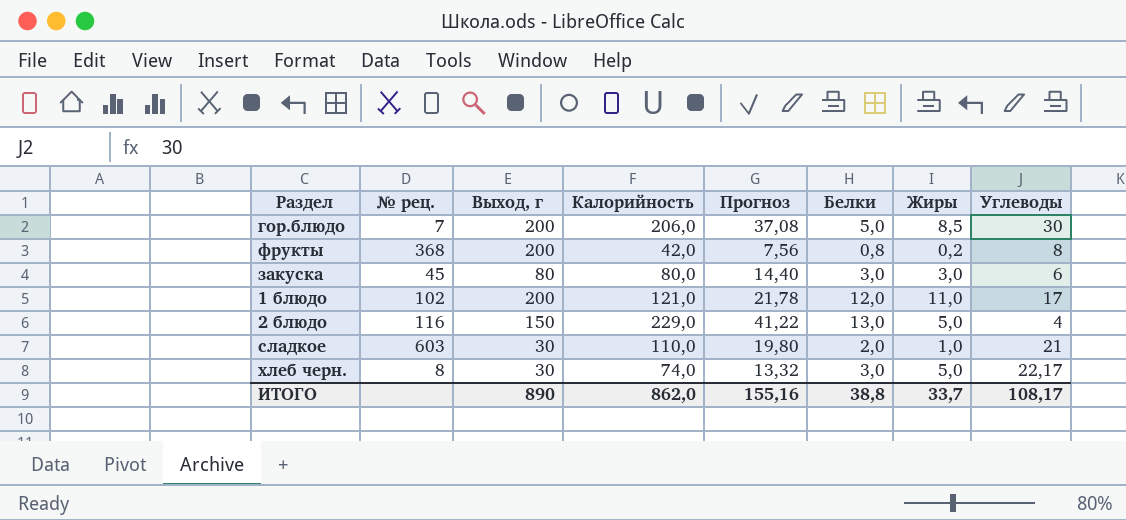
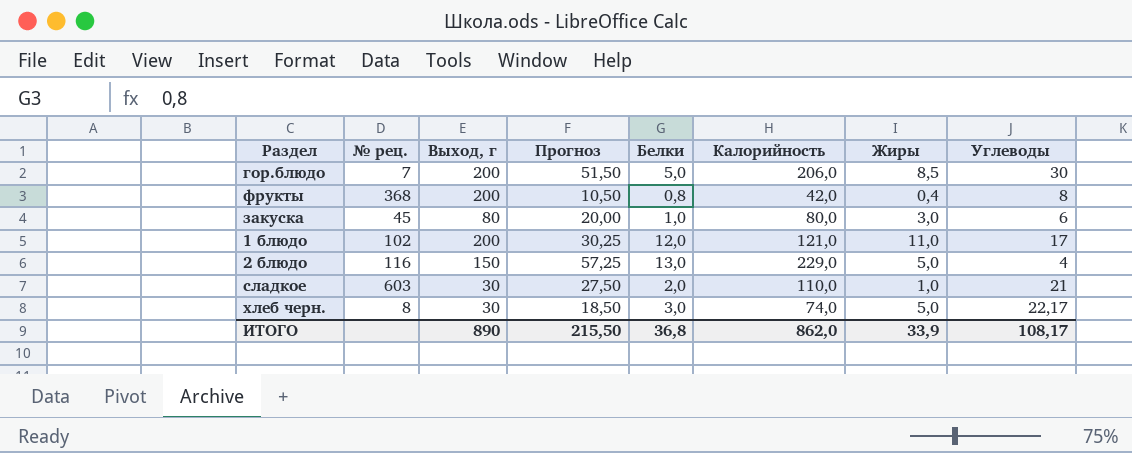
column Прогноз | formula: [Калорийность] * 0,18 -> [Калорийность] * 0,25
column Калорийность | position: 4 -> 6
фрукты | Жиры: 0,2 -> 0,4
закуска | Белки: 3,0 -> 1,0
ИТОГО | Прогноз: 155,16 -> 215,50
ИТОГО | Белки: 38,8 -> 36,8
ИТОГО | Жиры: 33,7 -> 33,9

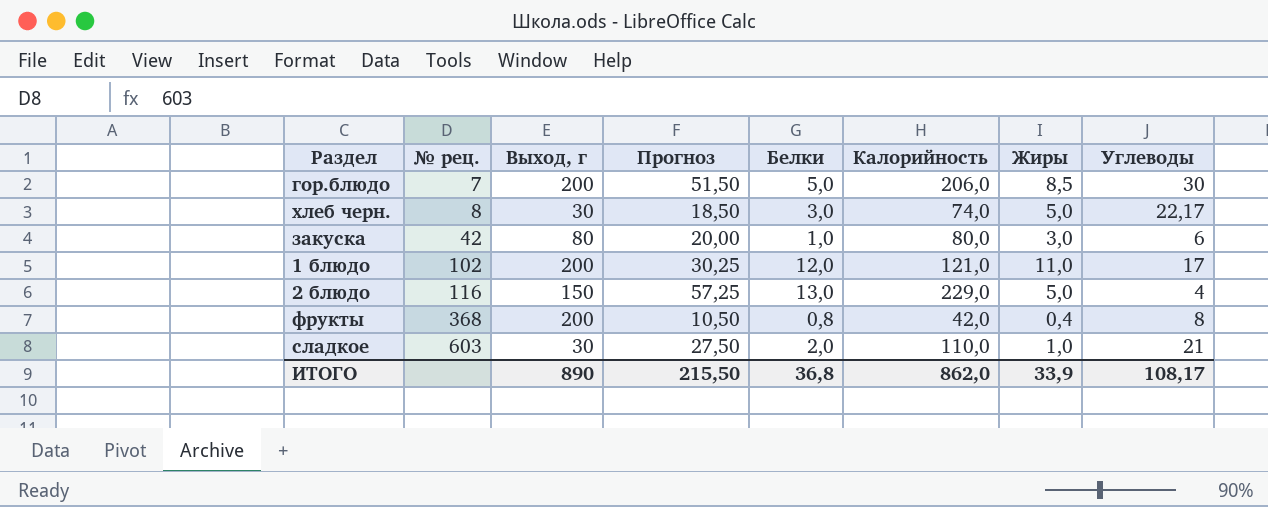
row order: none -> № рец. ascending
закуска | № рец.: 45 -> 42

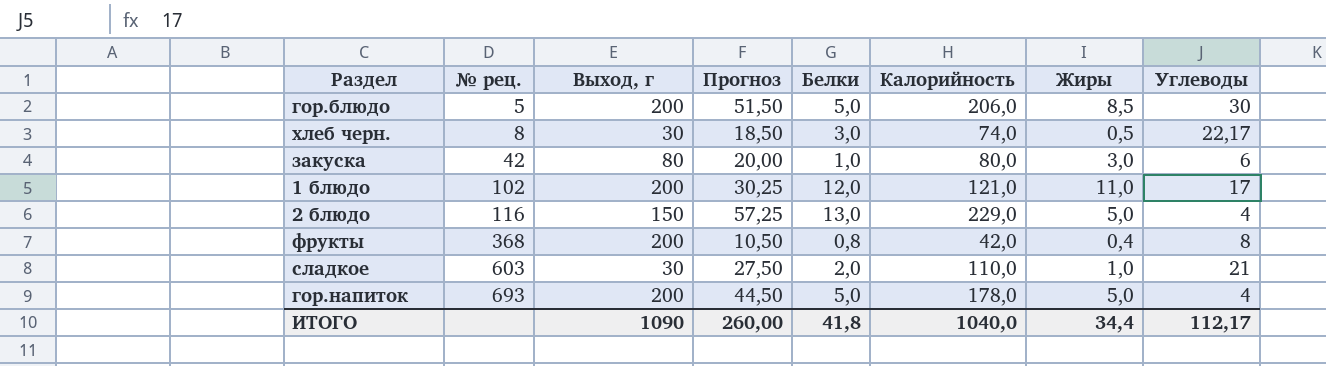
гор.блюдо | № рец.: 7 -> 5
хлеб черн. | Жиры: 5,0 -> 0,5
row гор.напиток: none -> 693 | 200 | 44,50 | 5,0 | 178,0 | 5,0 | 4
ИТОГО | Выход, г: 890 -> 1090
ИТОГО | Прогноз: 215,50 -> 260,00
ИТОГО | Белки: 36,8 -> 41,8
ИТОГО | Калорийность: 862,0 -> 1040,0
ИТОГО | Жиры: 33,9 -> 34,4
ИТОГО | Углеводы: 108,17 -> 112,17

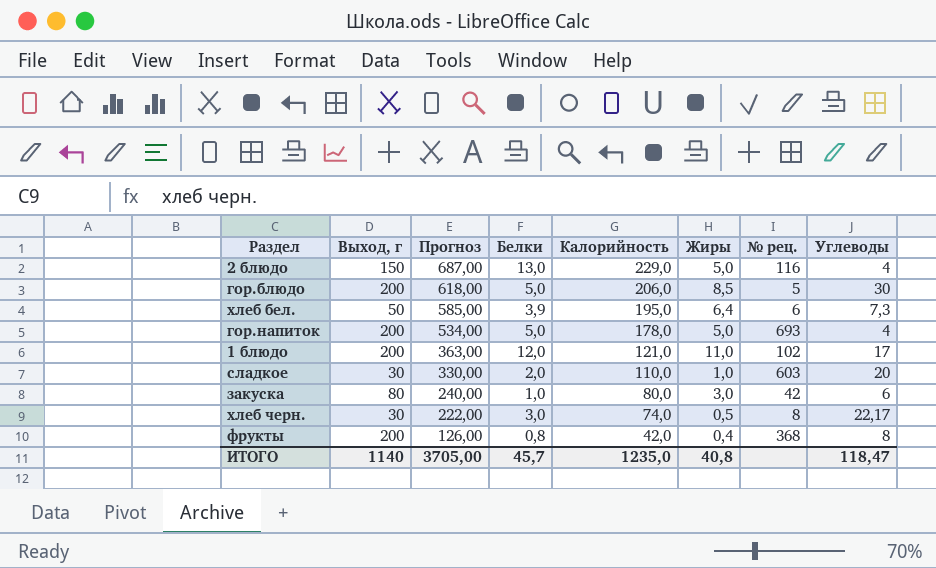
row order: № рец. ascending -> Прогноз descending
column Прогноз | formula: [Калорийность] * 0,25 -> [Калорийность] * 3
column № рец. | position: 2 -> 7
row хлеб бел.: none -> 50 | 585,00 | 3,9 | 195,0 | 6,4 | 6 | 7,3
сладкое | Углеводы: 21 -> 20
ИТОГО | Выход, г: 1090 -> 1140
ИТОГО | Прогноз: 260,00 -> 3705,00
ИТОГО | Белки: 41,8 -> 45,7
ИТОГО | Калорийность: 1040,0 -> 1235,0
ИТОГО | Жиры: 34,4 -> 40,8
ИТОГО | Углеводы: 112,17 -> 118,47

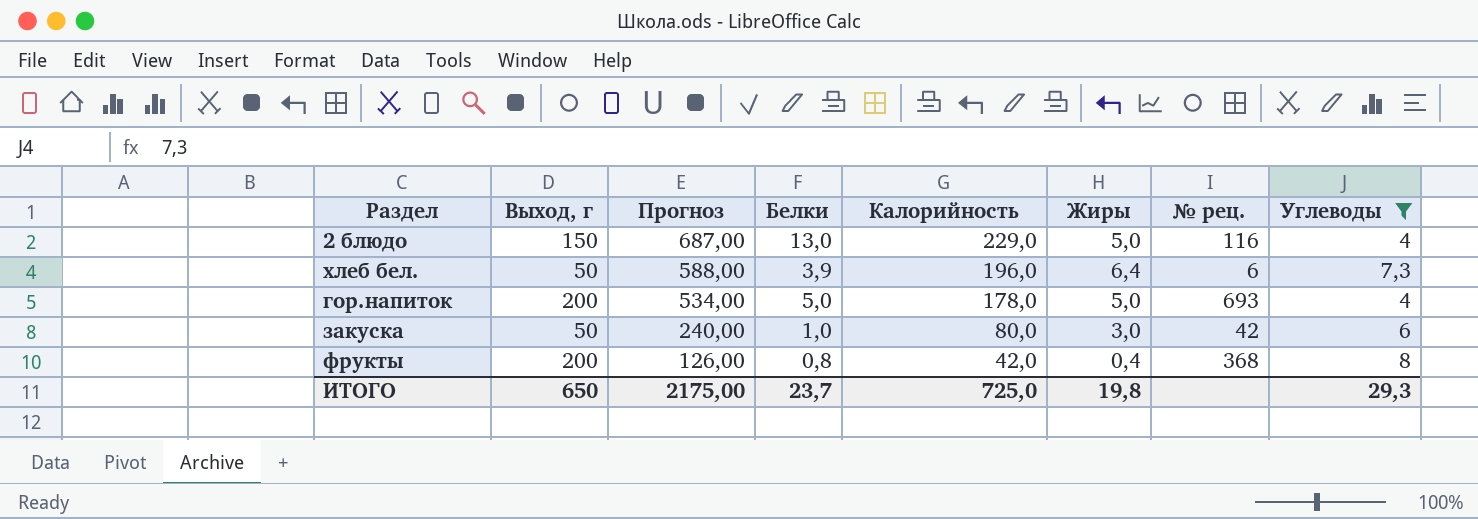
filter: none -> Углеводы <= 8
хлеб бел. | Прогноз: 585,00 -> 588,00
хлеб бел. | Калорийность: 195,0 -> 196,0
закуска | Выход, г: 80 -> 50
ИТОГО | Выход, г: 1140 -> 650
ИТОГО | Прогноз: 3705,00 -> 2175,00
ИТОГО | Белки: 45,7 -> 23,7
ИТОГО | Калорийность: 1235,0 -> 725,0
ИТОГО | Жиры: 40,8 -> 19,8
ИТОГО | Углеводы: 118,47 -> 29,3

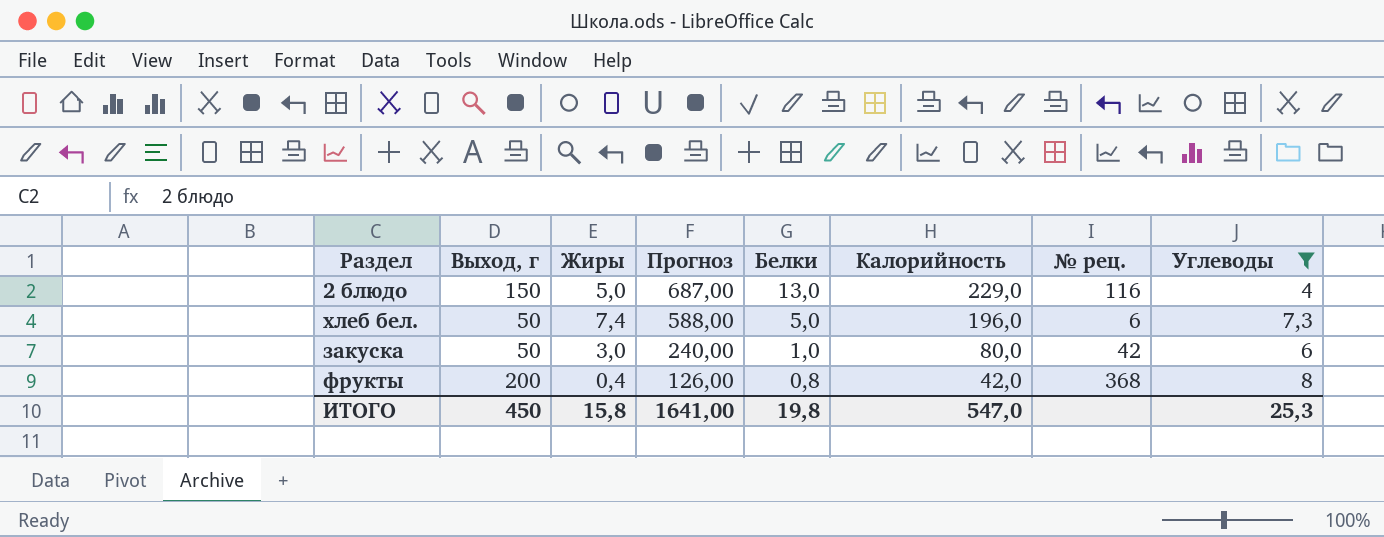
column Жиры | position: 6 -> 3
row гор.напиток: 200 | 534,00 | 5,0 | 178,0 | 5,0 | 693 | 4 -> none
хлеб бел. | Жиры: 6,4 -> 7,4
хлеб бел. | Белки: 3,9 -> 5,0
ИТОГО | Выход, г: 650 -> 450
ИТОГО | Жиры: 19,8 -> 15,8
ИТОГО | Прогноз: 2175,00 -> 1641,00
ИТОГО | Белки: 23,7 -> 19,8
ИТОГО | Калорийность: 725,0 -> 547,0
ИТОГО | Углеводы: 29,3 -> 25,3

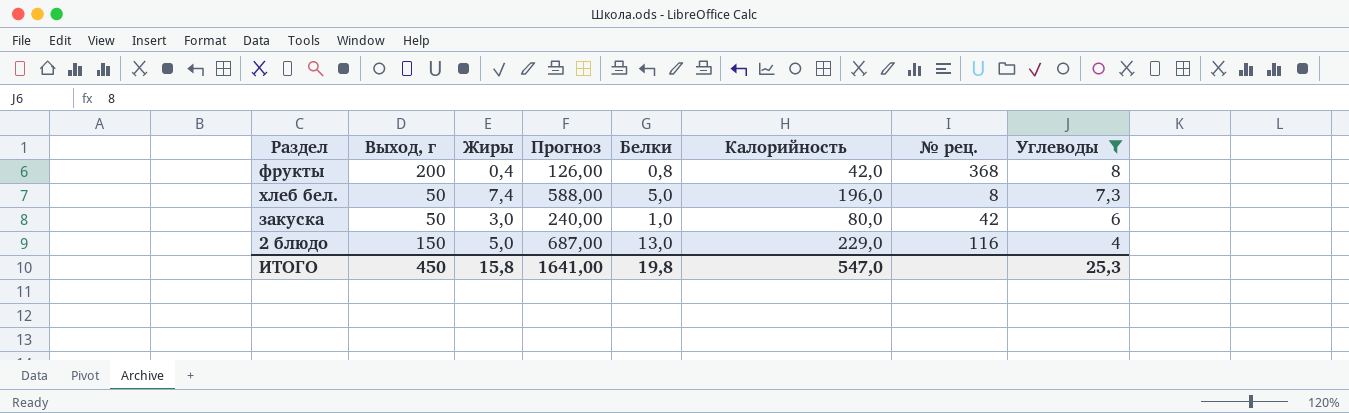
row order: Прогноз descending -> Углеводы descending
хлеб бел. | № рец.: 6 -> 8

